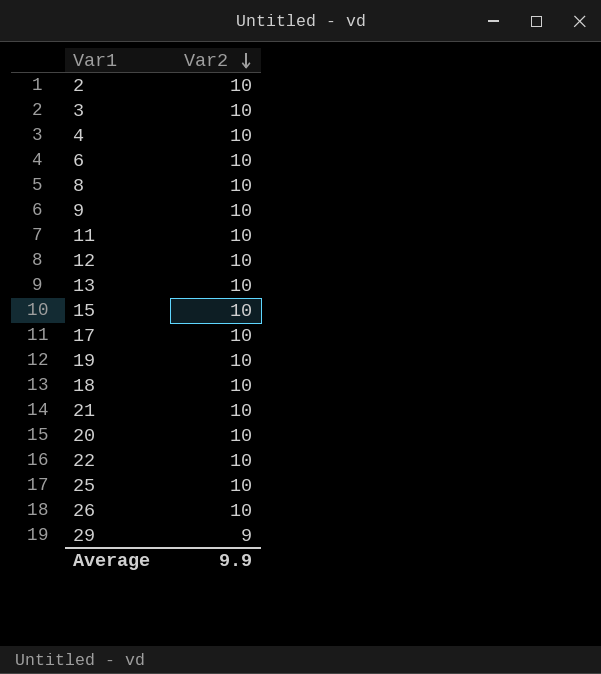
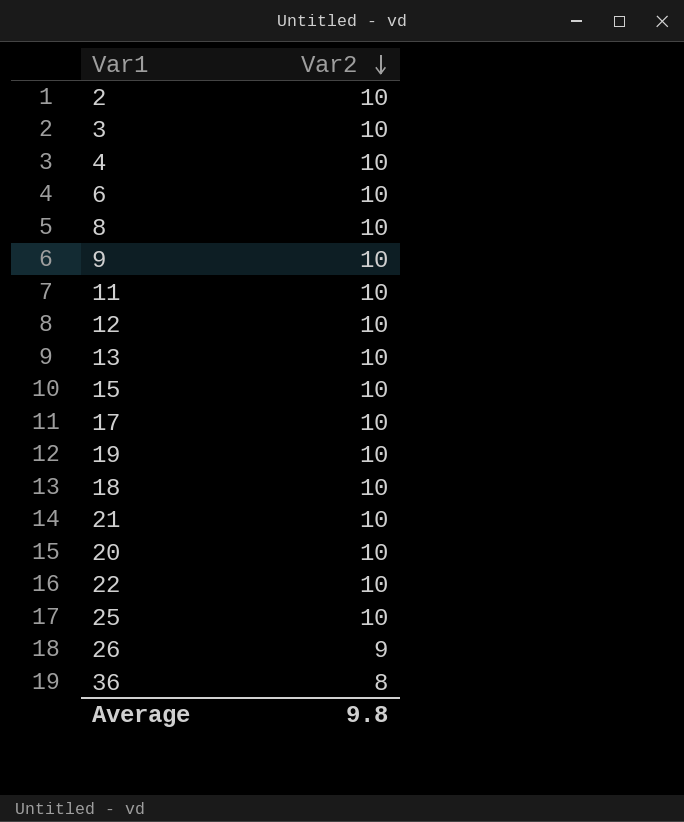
row 29: 9 -> none
26 | Var2: 10 -> 9
row 36: none -> 8
Average | Var2: 9.9 -> 9.8

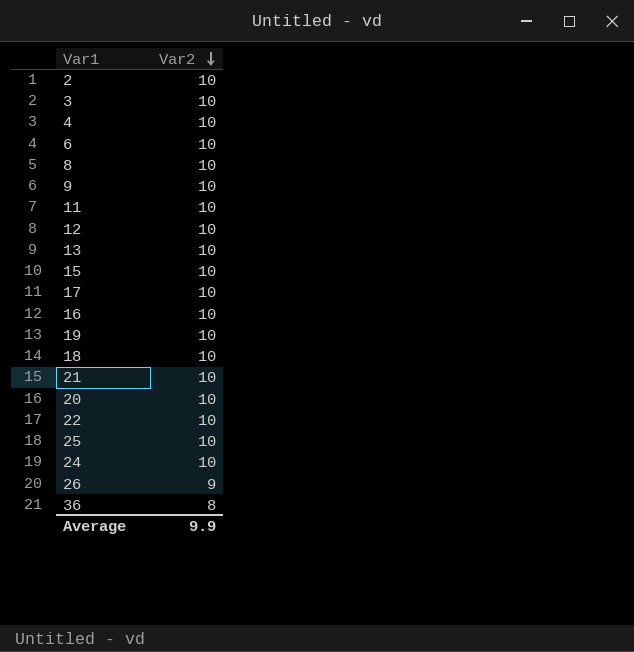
row 16: none -> 10
row 24: none -> 10
Average | Var2: 9.8 -> 9.9

